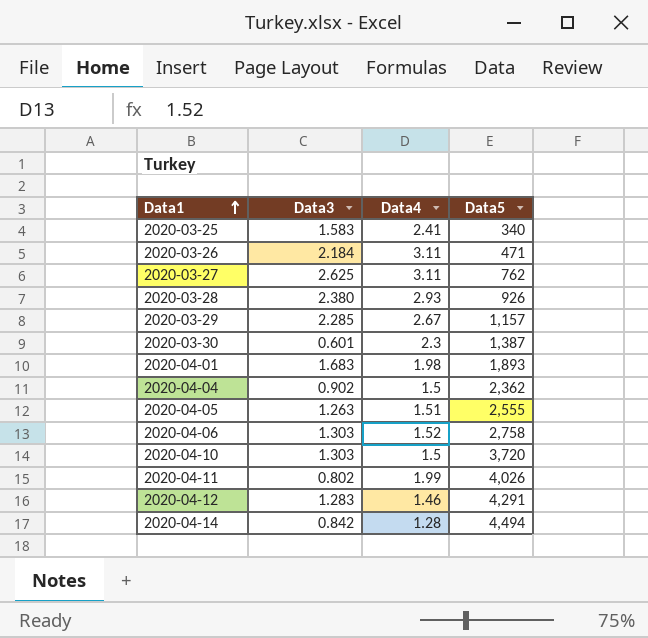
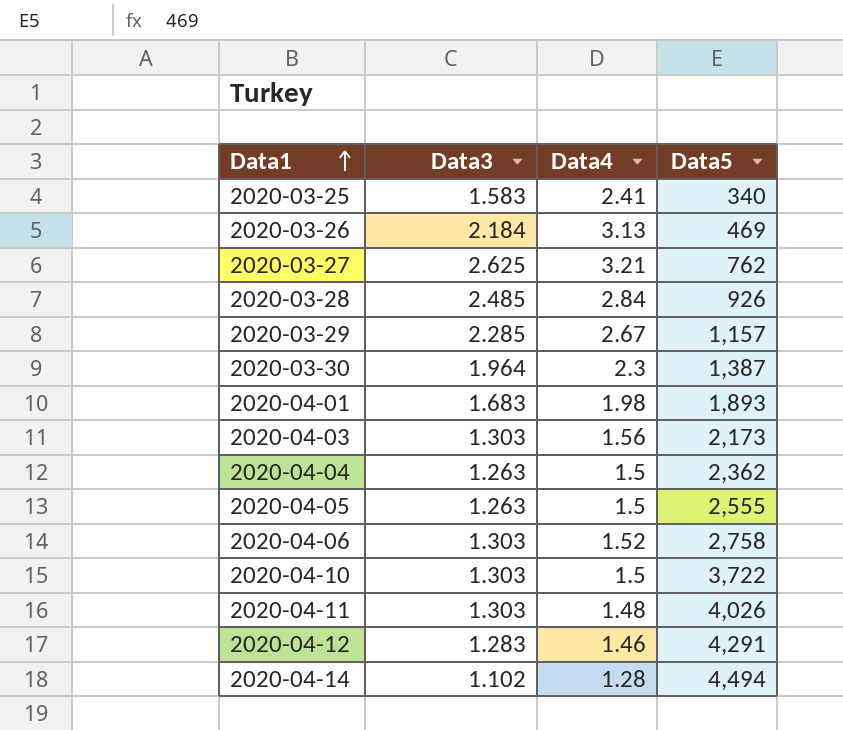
2020-03-26 | Data4: 3.11 -> 3.13
2020-03-26 | Data5: 471 -> 469
2020-03-27 | Data4: 3.11 -> 3.21
2020-03-28 | Data3: 2.380 -> 2.485
2020-03-28 | Data4: 2.93 -> 2.84
2020-03-30 | Data3: 0.601 -> 1.964
row 2020-04-03: none -> 1.303 | 1.56 | 2,173
2020-04-04 | Data3: 0.902 -> 1.263
2020-04-05 | Data4: 1.51 -> 1.5
2020-04-10 | Data5: 3,720 -> 3,722
2020-04-11 | Data3: 0.802 -> 1.303
2020-04-11 | Data4: 1.99 -> 1.48
2020-04-14 | Data3: 0.842 -> 1.102

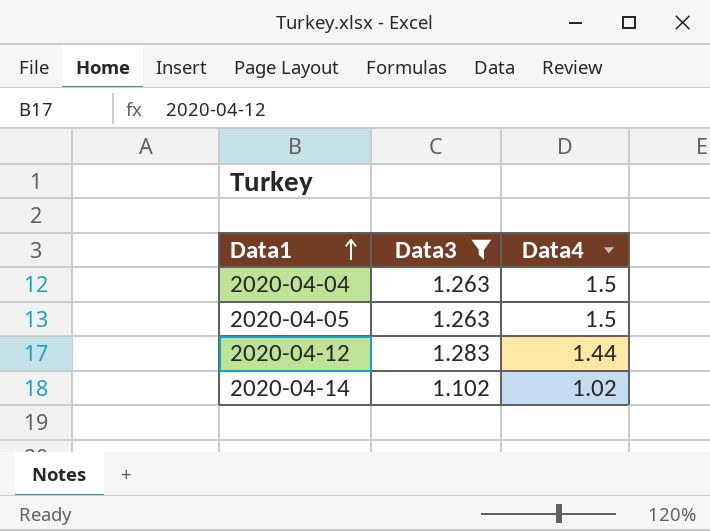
filter: none -> Data3 <= 1.283
column Data5 | position: 4 -> none
2020-04-12 | Data4: 1.46 -> 1.44
2020-04-14 | Data4: 1.28 -> 1.02

